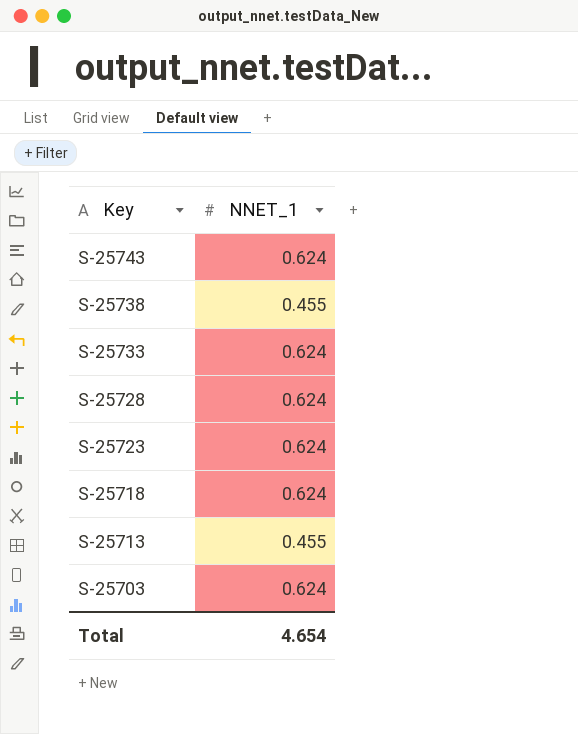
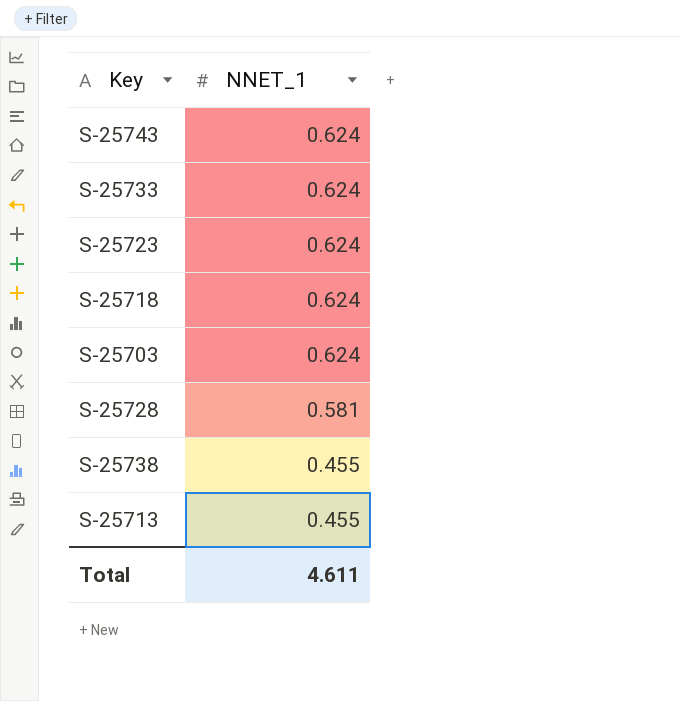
row order: Key descending -> NNET_1 descending
S-25728 | NNET_1: 0.624 -> 0.581
Total | NNET_1: 4.654 -> 4.611

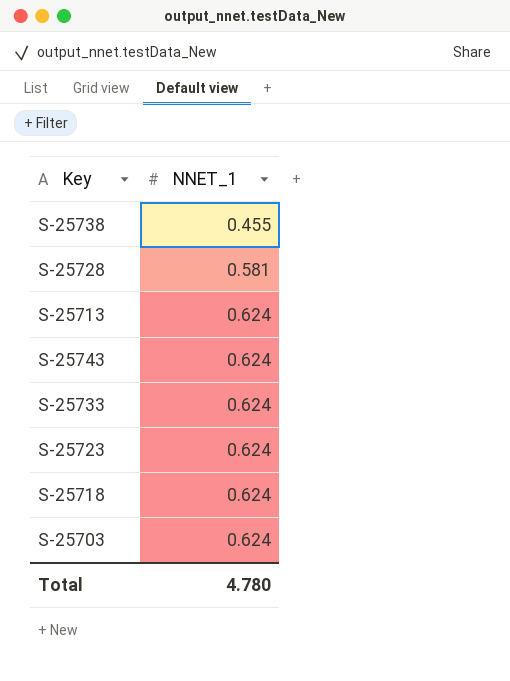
row order: NNET_1 descending -> NNET_1 ascending
S-25713 | NNET_1: 0.455 -> 0.624
Total | NNET_1: 4.611 -> 4.780

